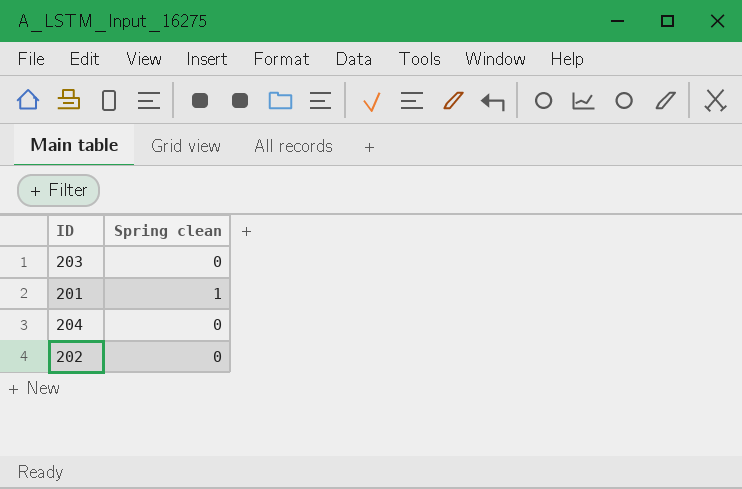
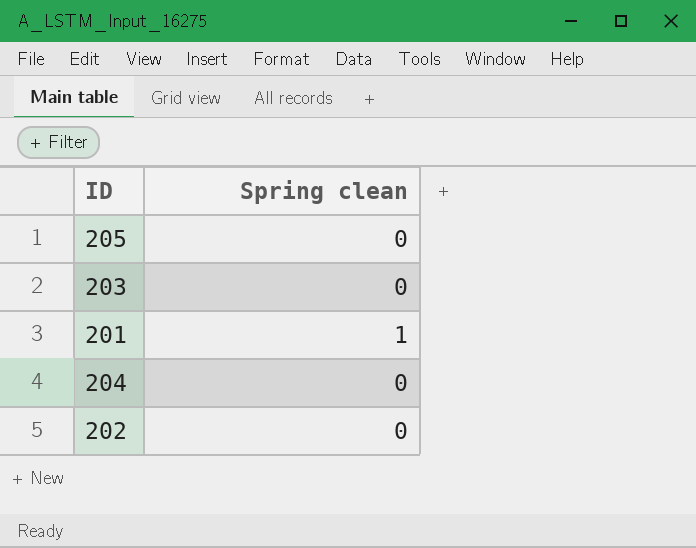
row 205: none -> 0

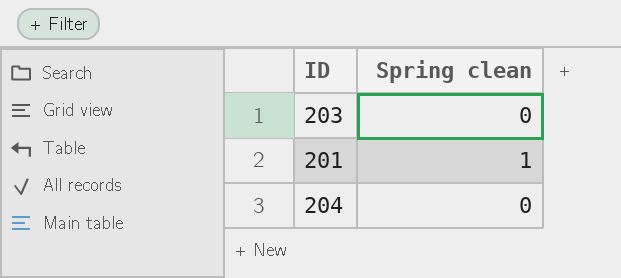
row 205: 0 -> none
row 202: 0 -> none

